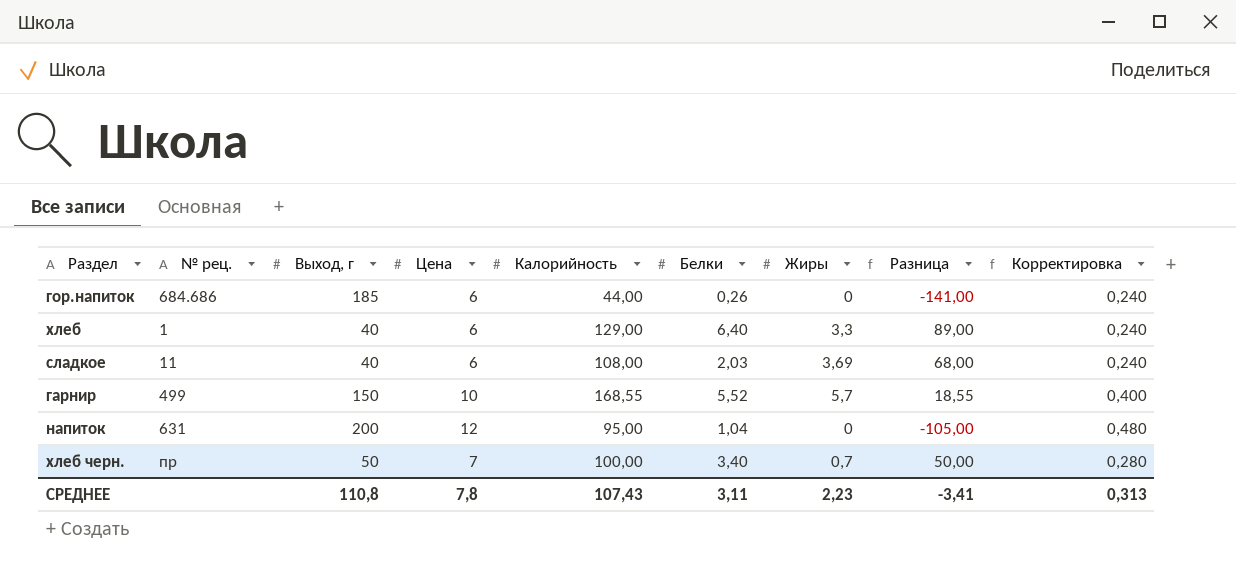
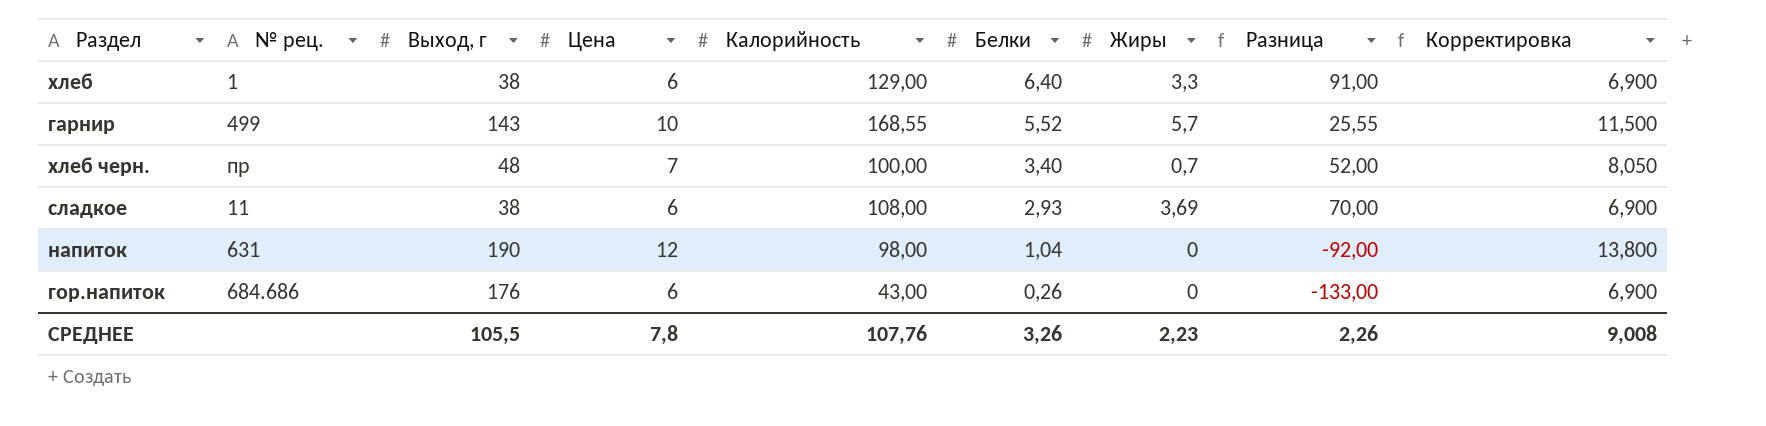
row order: none -> Белки descending
column Корректировка | formula: [Цена] * 0,04 -> [Цена] * 1,15
хлеб | Выход, г: 40 -> 38
хлеб | Разница: 89,00 -> 91,00
гарнир | Выход, г: 150 -> 143
гарнир | Разница: 18,55 -> 25,55
хлеб черн. | Выход, г: 50 -> 48
хлеб черн. | Разница: 50,00 -> 52,00
сладкое | Выход, г: 40 -> 38
сладкое | Белки: 2,03 -> 2,93
сладкое | Разница: 68,00 -> 70,00
напиток | Выход, г: 200 -> 190
напиток | Калорийность: 95,00 -> 98,00
напиток | Разница: -105,00 -> -92,00
гор.напиток | Выход, г: 185 -> 176
гор.напиток | Калорийность: 44,00 -> 43,00
гор.напиток | Разница: -141,00 -> -133,00
СРЕДНЕЕ | Выход, г: 110,8 -> 105,5
СРЕДНЕЕ | Калорийность: 107,43 -> 107,76
СРЕДНЕЕ | Белки: 3,11 -> 3,26
СРЕДНЕЕ | Разница: -3,41 -> 2,26
СРЕДНЕЕ | Корректировка: 0,313 -> 9,008

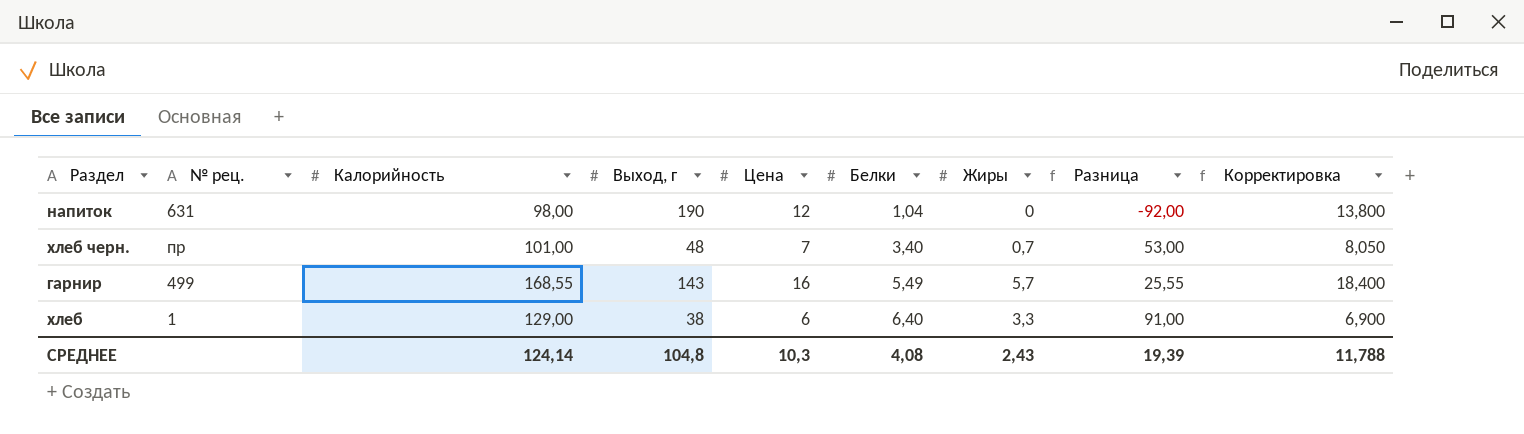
row order: Белки descending -> Белки ascending
column Калорийность | position: 5 -> 3
row сладкое: 11 | 38 | 6 | 108,00 | 2,93 | 3,69 | 70,00 | 6,900 -> none
row гор.напиток: 684.686 | 176 | 6 | 43,00 | 0,26 | 0 | -133,00 | 6,900 -> none
хлеб черн. | Калорийность: 100,00 -> 101,00
хлеб черн. | Разница: 52,00 -> 53,00
гарнир | Цена: 10 -> 16
гарнир | Белки: 5,52 -> 5,49
гарнир | Корректировка: 11,500 -> 18,400
СРЕДНЕЕ | Калорийность: 107,76 -> 124,14
СРЕДНЕЕ | Выход, г: 105,5 -> 104,8
СРЕДНЕЕ | Цена: 7,8 -> 10,3
СРЕДНЕЕ | Белки: 3,26 -> 4,08
СРЕДНЕЕ | Жиры: 2,23 -> 2,43
СРЕДНЕЕ | Разница: 2,26 -> 19,39
СРЕДНЕЕ | Корректировка: 9,008 -> 11,788

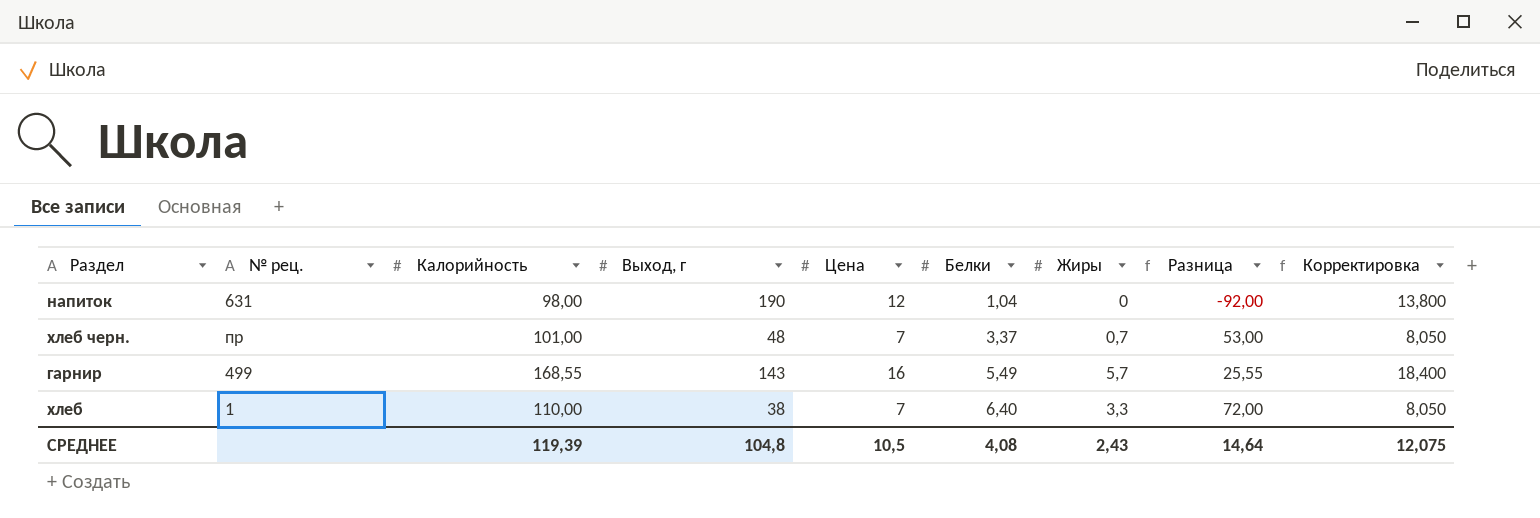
хлеб черн. | Белки: 3,40 -> 3,37
хлеб | Калорийность: 129,00 -> 110,00
хлеб | Цена: 6 -> 7
хлеб | Разница: 91,00 -> 72,00
хлеб | Корректировка: 6,900 -> 8,050
СРЕДНЕЕ | Калорийность: 124,14 -> 119,39
СРЕДНЕЕ | Цена: 10,3 -> 10,5
СРЕДНЕЕ | Разница: 19,39 -> 14,64
СРЕДНЕЕ | Корректировка: 11,788 -> 12,075

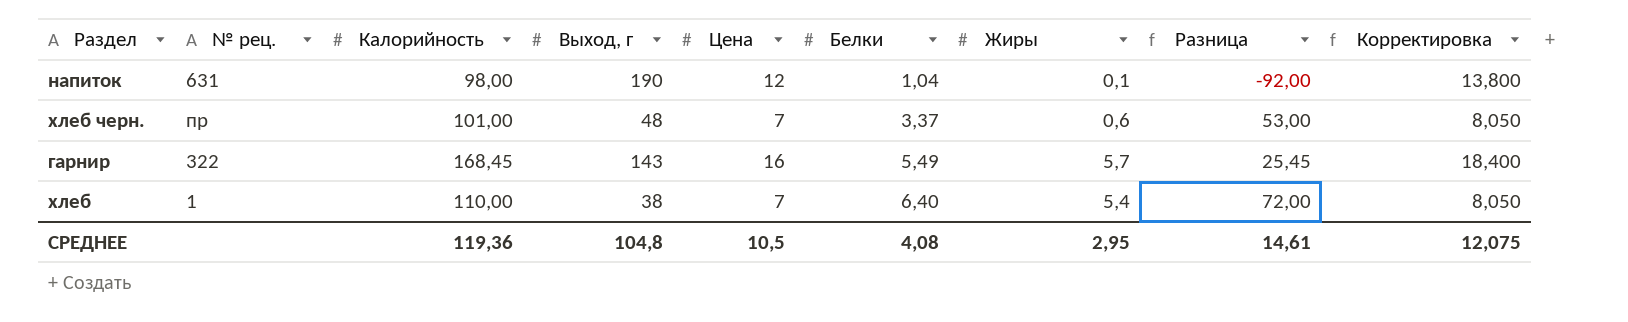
напиток | Жиры: 0 -> 0,1
хлеб черн. | Жиры: 0,7 -> 0,6
гарнир | № рец.: 499 -> 322
гарнир | Калорийность: 168,55 -> 168,45
гарнир | Разница: 25,55 -> 25,45
хлеб | Жиры: 3,3 -> 5,4
СРЕДНЕЕ | Калорийность: 119,39 -> 119,36
СРЕДНЕЕ | Жиры: 2,43 -> 2,95
СРЕДНЕЕ | Разница: 14,64 -> 14,61

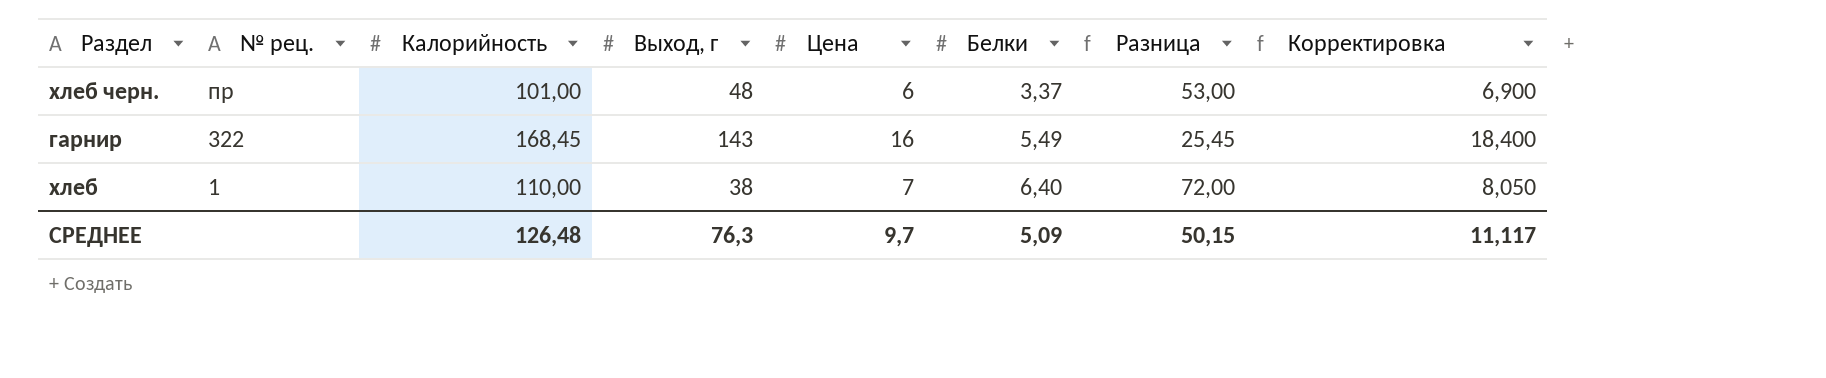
column Жиры | position: 7 -> none
row напиток: 631 | 98,00 | 190 | 12 | 1,04 | 0,1 | -92,00 | 13,800 -> none
хлеб черн. | Цена: 7 -> 6
хлеб черн. | Корректировка: 8,050 -> 6,900
СРЕДНЕЕ | Калорийность: 119,36 -> 126,48
СРЕДНЕЕ | Выход, г: 104,8 -> 76,3
СРЕДНЕЕ | Цена: 10,5 -> 9,7
СРЕДНЕЕ | Белки: 4,08 -> 5,09
СРЕДНЕЕ | Разница: 14,61 -> 50,15
СРЕДНЕЕ | Корректировка: 12,075 -> 11,117

